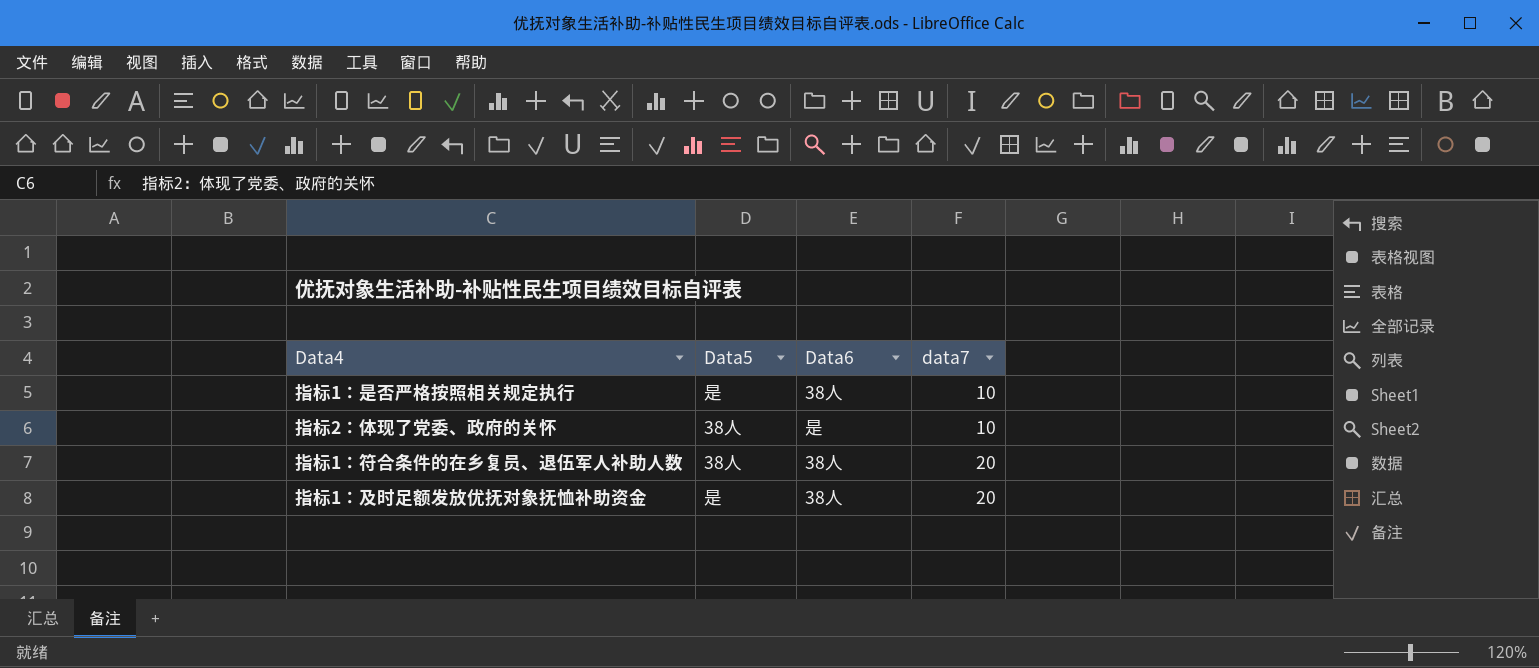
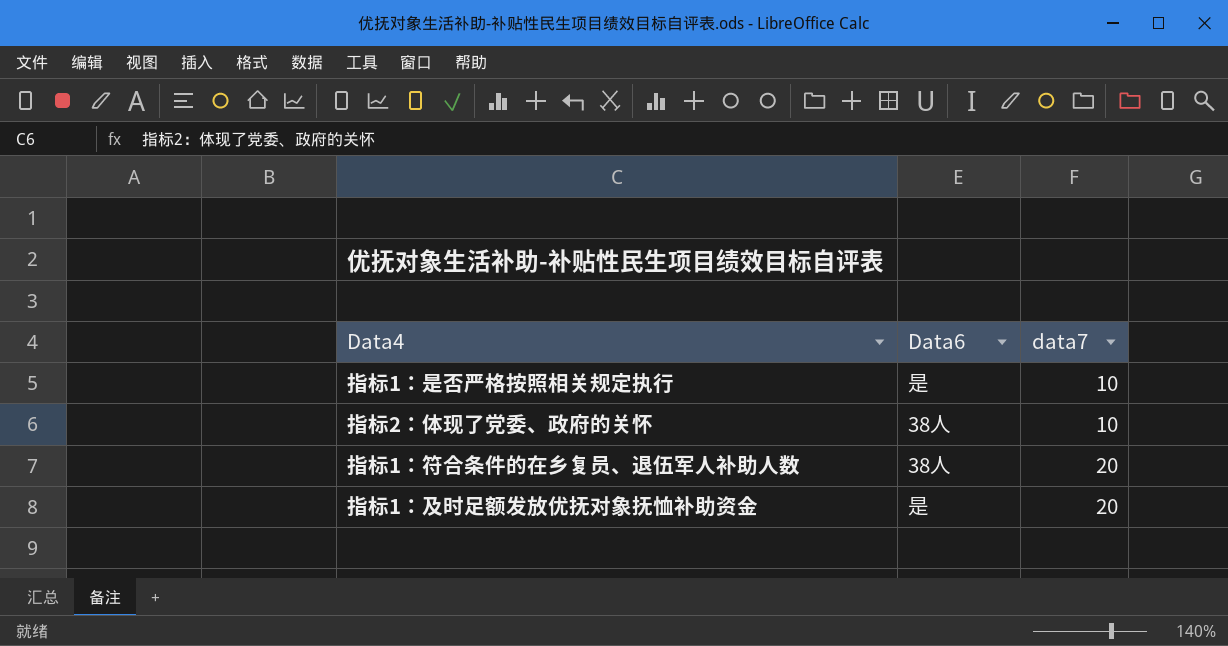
column Data5 | position: 2 -> none
指标1：是否严格按照相关规定执行 | Data6: 38人 -> 是
指标2：体现了党委、政府的关怀 | Data6: 是 -> 38人
指标1：及时足额发放优抚对象抚恤补助资金 | Data6: 38人 -> 是

